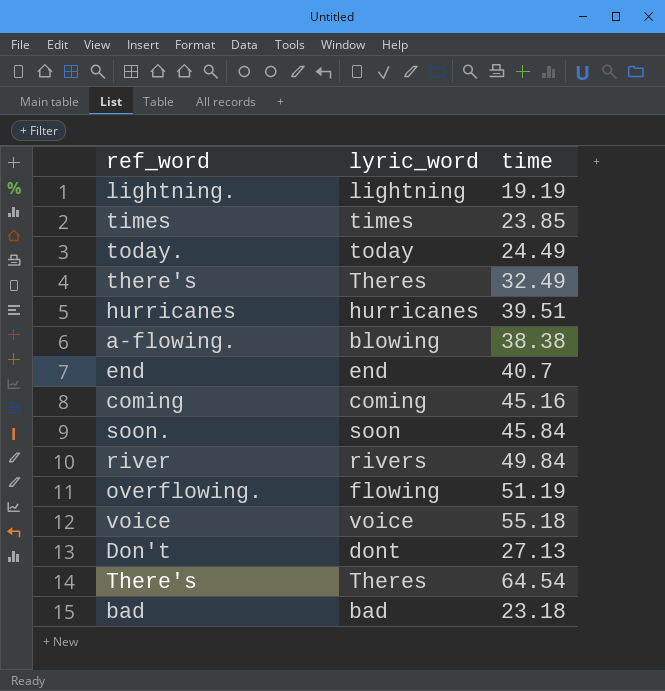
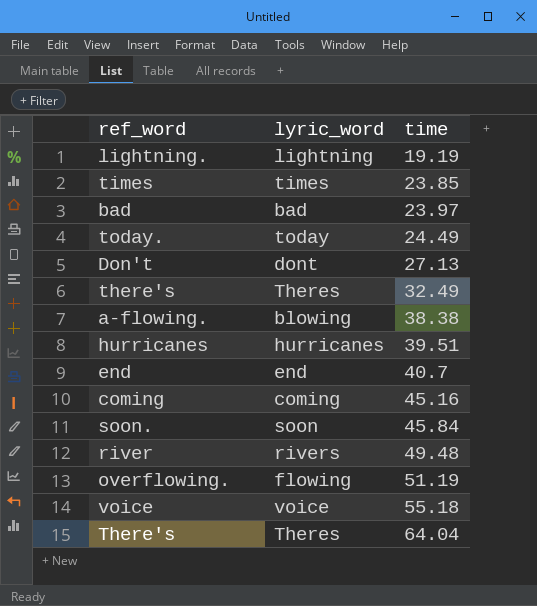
row order: none -> time ascending
bad | time: 23.18 -> 23.97
river | time: 49.84 -> 49.48
There's | time: 64.54 -> 64.04

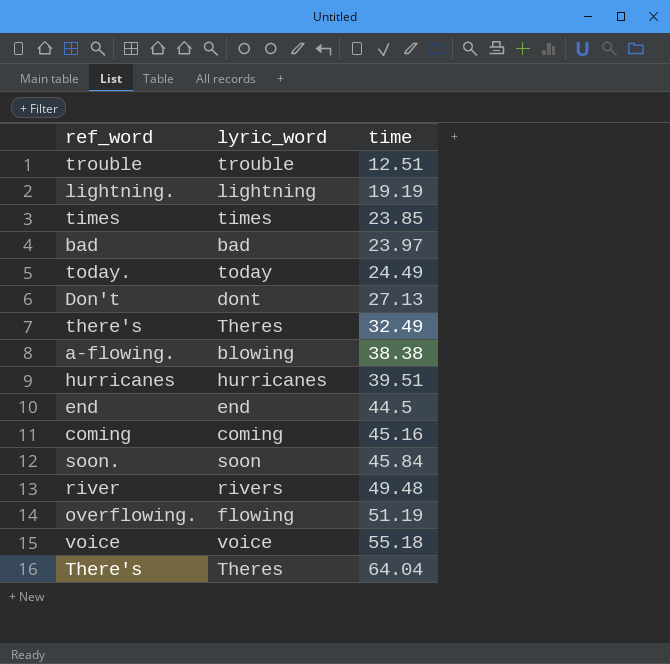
row trouble: none -> trouble | 12.51
end | time: 40.7 -> 44.5

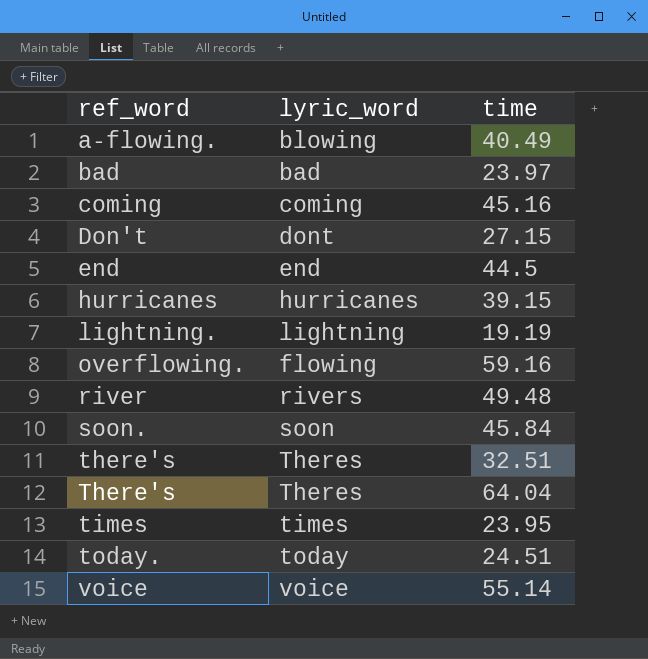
row order: time ascending -> ref_word ascending
row trouble: trouble | 12.51 -> none
a-flowing. | time: 38.38 -> 40.49
Don't | time: 27.13 -> 27.15
hurricanes | time: 39.51 -> 39.15
overflowing. | time: 51.19 -> 59.16
there's | time: 32.49 -> 32.51
times | time: 23.85 -> 23.95
today. | time: 24.49 -> 24.51
voice | time: 55.18 -> 55.14

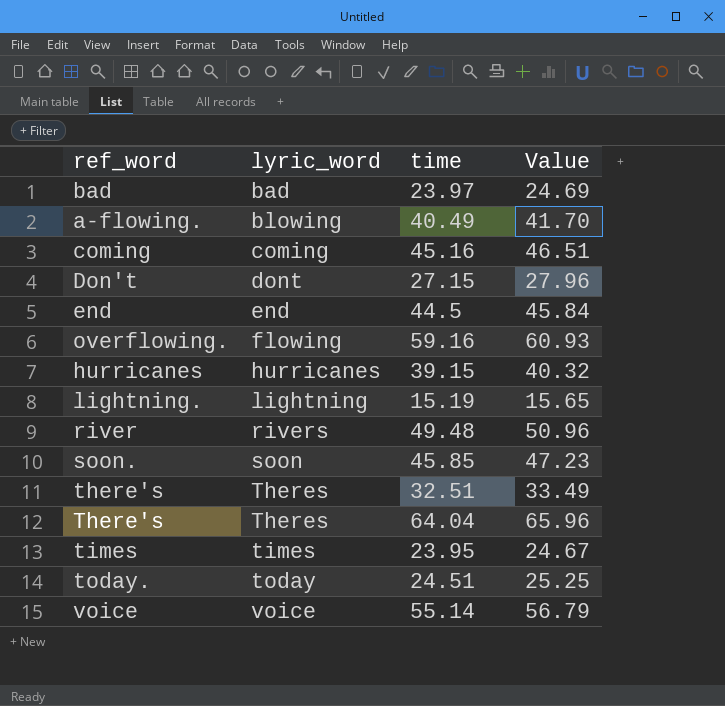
row order: ref_word ascending -> lyric_word ascending
column Value | formula: none -> [time] * 1.03
lightning. | time: 19.19 -> 15.19
soon. | time: 45.84 -> 45.85

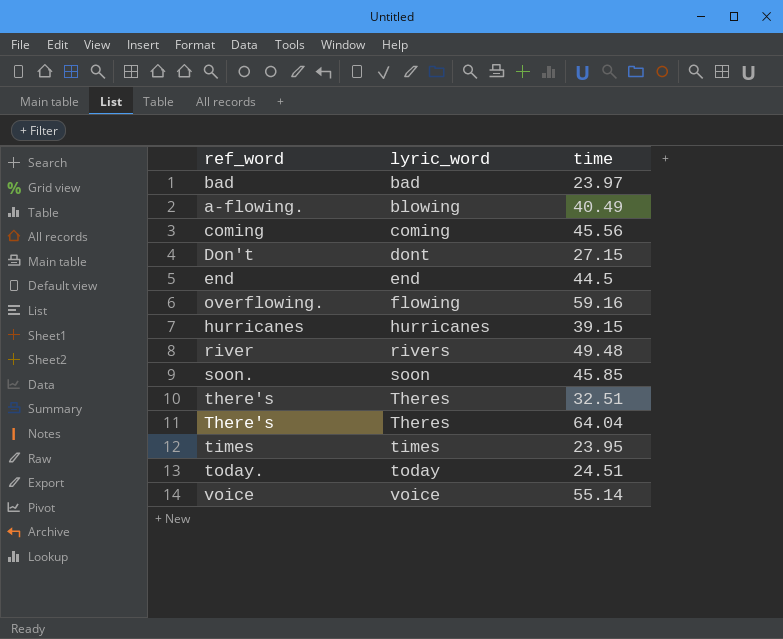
column Value | formula: [time] * 1.03 -> none
row lightning.: lightning | 15.19 | 15.65 -> none
coming | time: 45.16 -> 45.56

